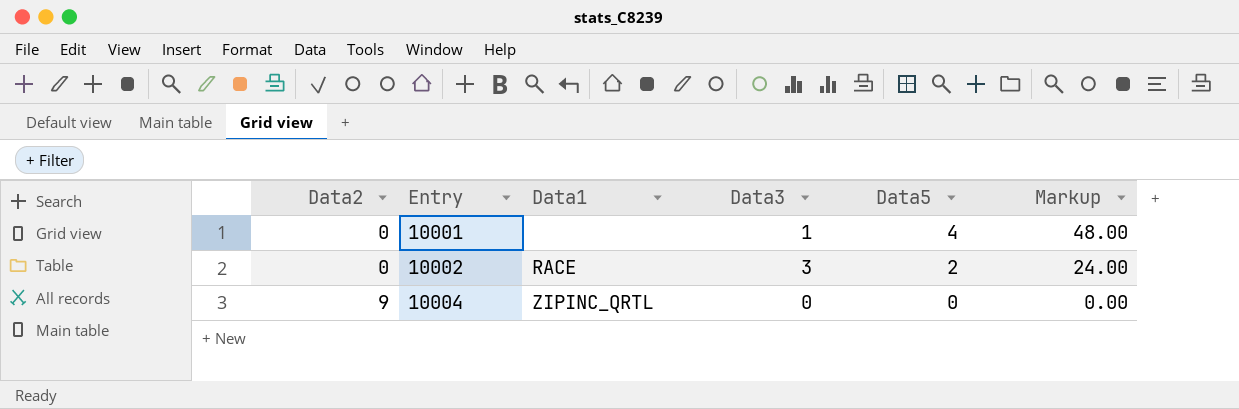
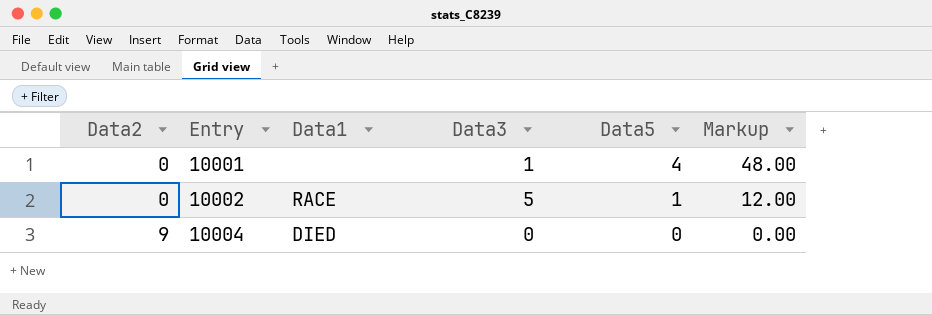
10002 | Data3: 3 -> 5
10002 | Data5: 2 -> 1
10002 | Markup: 24.00 -> 12.00
10004 | Data1: ZIPINC_QRTL -> DIED

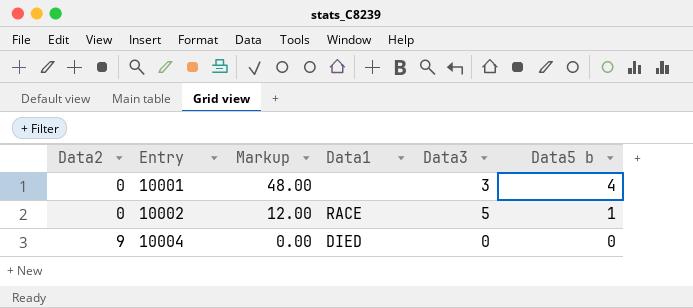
column Markup | position: 6 -> 3
column name: Data5 -> Data5 b
10001 | Data3: 1 -> 3

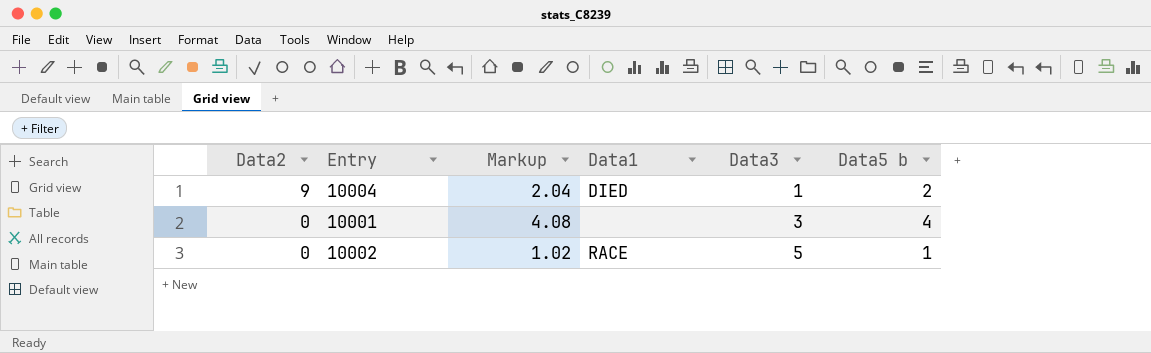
row order: Data2 ascending -> Data2 descending
column Markup | formula: [Data5 b] * 12 -> [Data5 b] * 1.02
10004 | Data3: 0 -> 1
10004 | Data5 b: 0 -> 2

